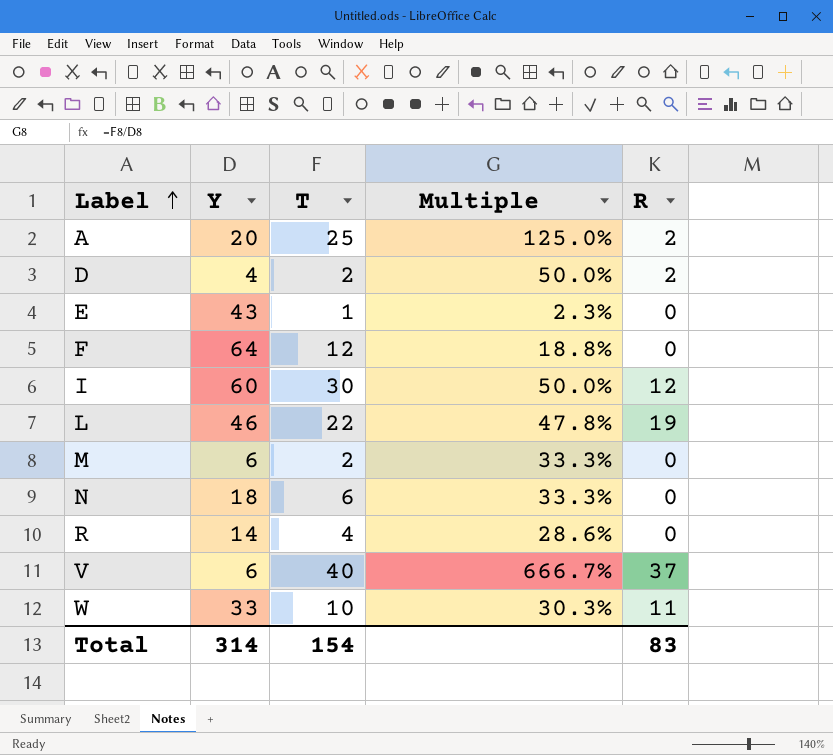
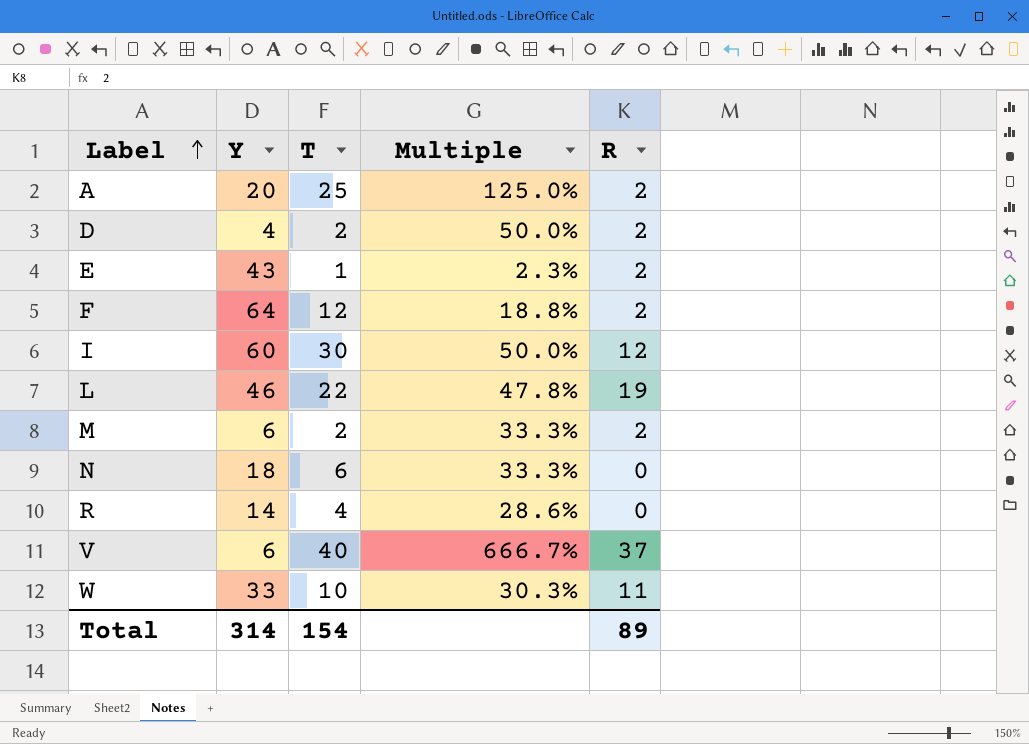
E | R: 0 -> 2
F | R: 0 -> 2
M | R: 0 -> 2
Total | R: 83 -> 89

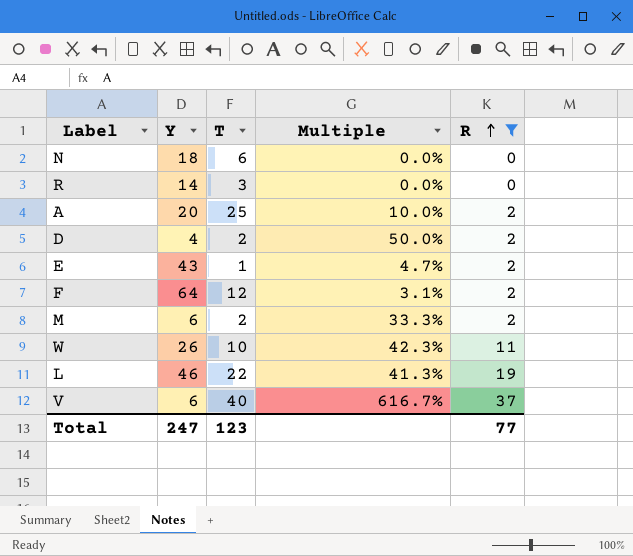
filter: none -> R != 12
row order: Label ascending -> R ascending
column Multiple | formula: [T] / [Y] -> [R] / [Y]
R | T: 4 -> 3
W | Y: 33 -> 26
Total | Y: 314 -> 247
Total | T: 154 -> 123
Total | R: 89 -> 77

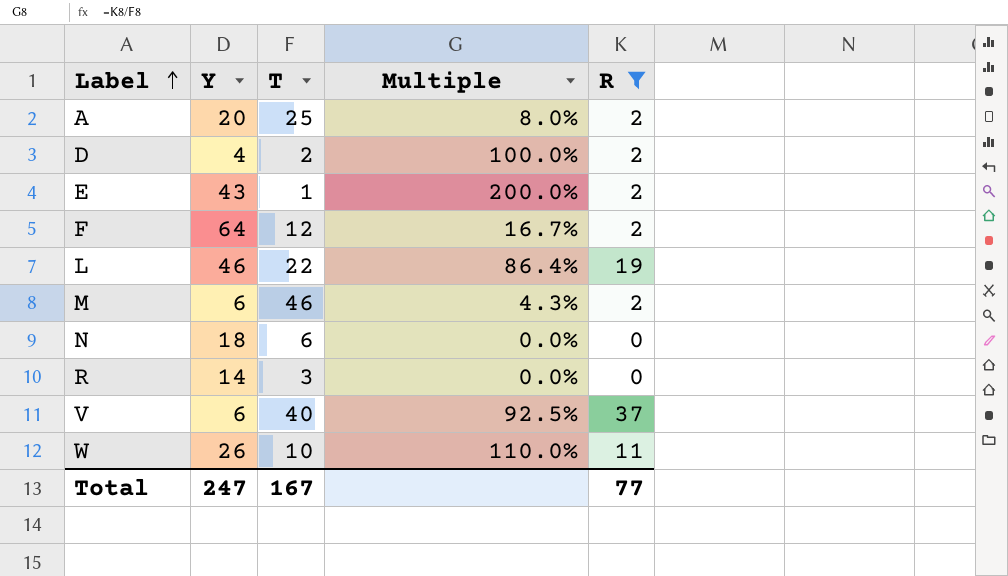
row order: R ascending -> Label ascending
column Multiple | formula: [R] / [Y] -> [R] / [T]
M | T: 2 -> 46
Total | T: 123 -> 167

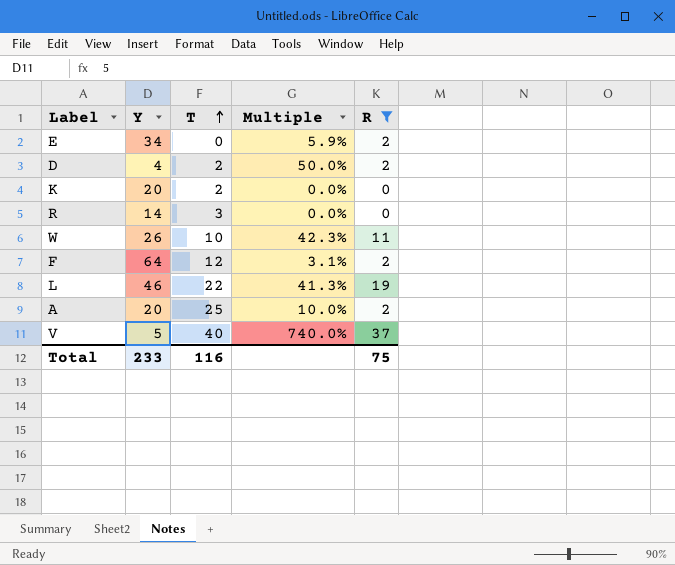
row order: Label ascending -> T ascending
column Multiple | formula: [R] / [T] -> [R] / [Y]
row M: 6 | 46 | 4.3% | 2 -> none
row N: 18 | 6 | 0.0% | 0 -> none
E | Y: 43 -> 34
E | T: 1 -> 0
row K: none -> 20 | 2 | 0.0% | 0
V | Y: 6 -> 5
Total | Y: 247 -> 233
Total | T: 167 -> 116
Total | R: 77 -> 75

